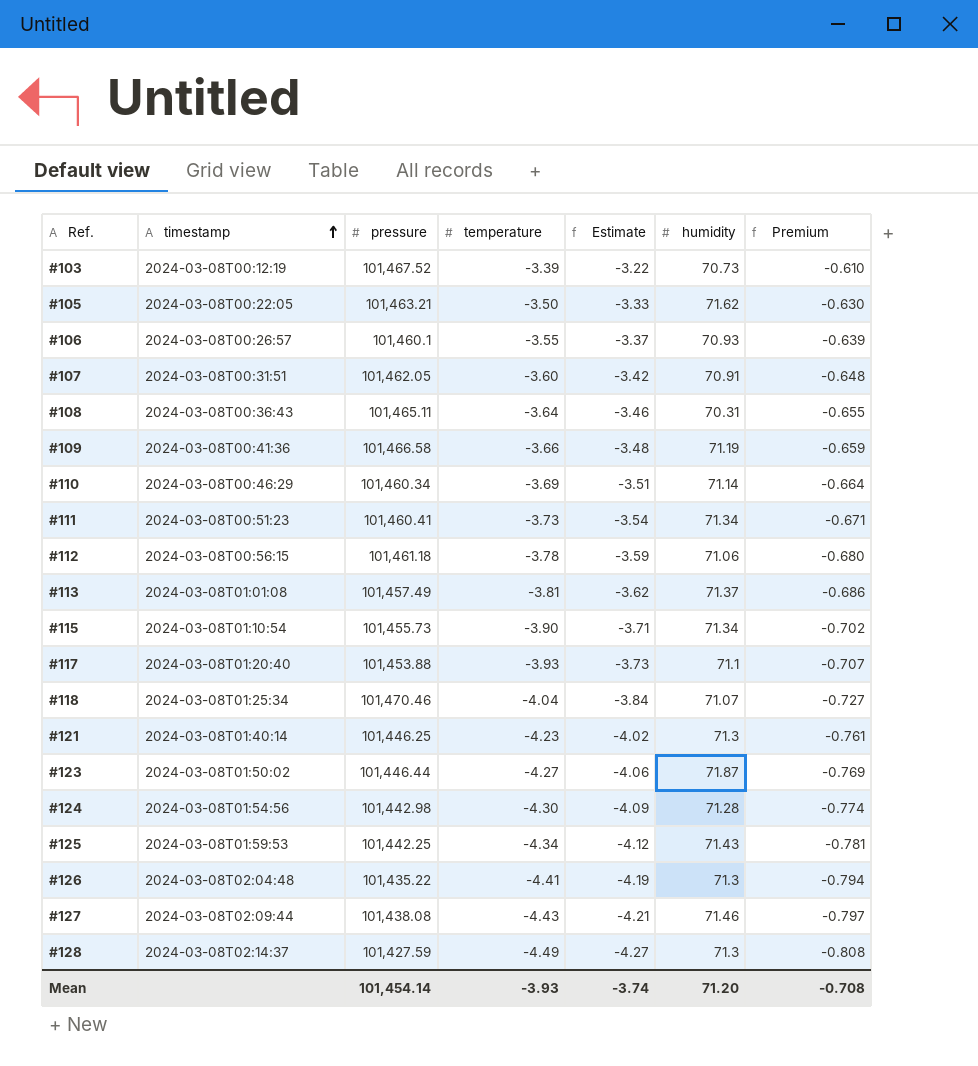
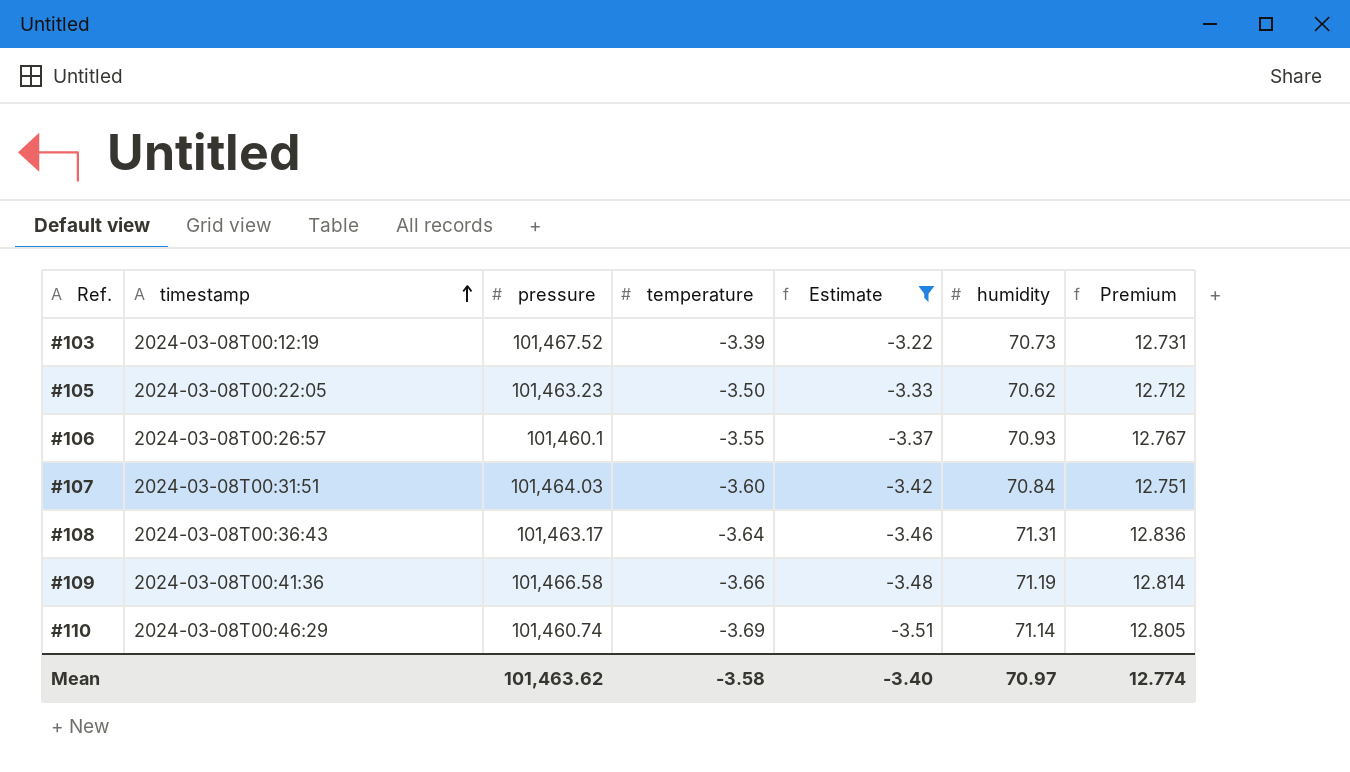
filter: none -> Estimate >= -3.51
column Premium | formula: [temperature] * 0.18 -> [humidity] * 0.18
#105 | pressure: 101,463.21 -> 101,463.23
#105 | humidity: 71.62 -> 70.62
#107 | pressure: 101,462.05 -> 101,464.03
#107 | humidity: 70.91 -> 70.84
#108 | pressure: 101,465.11 -> 101,463.17
#108 | humidity: 70.31 -> 71.31
#110 | pressure: 101,460.34 -> 101,460.74
Mean | pressure: 101,454.14 -> 101,463.62
Mean | temperature: -3.93 -> -3.58
Mean | Estimate: -3.74 -> -3.40
Mean | humidity: 71.20 -> 70.97
Mean | Premium: -0.708 -> 12.774

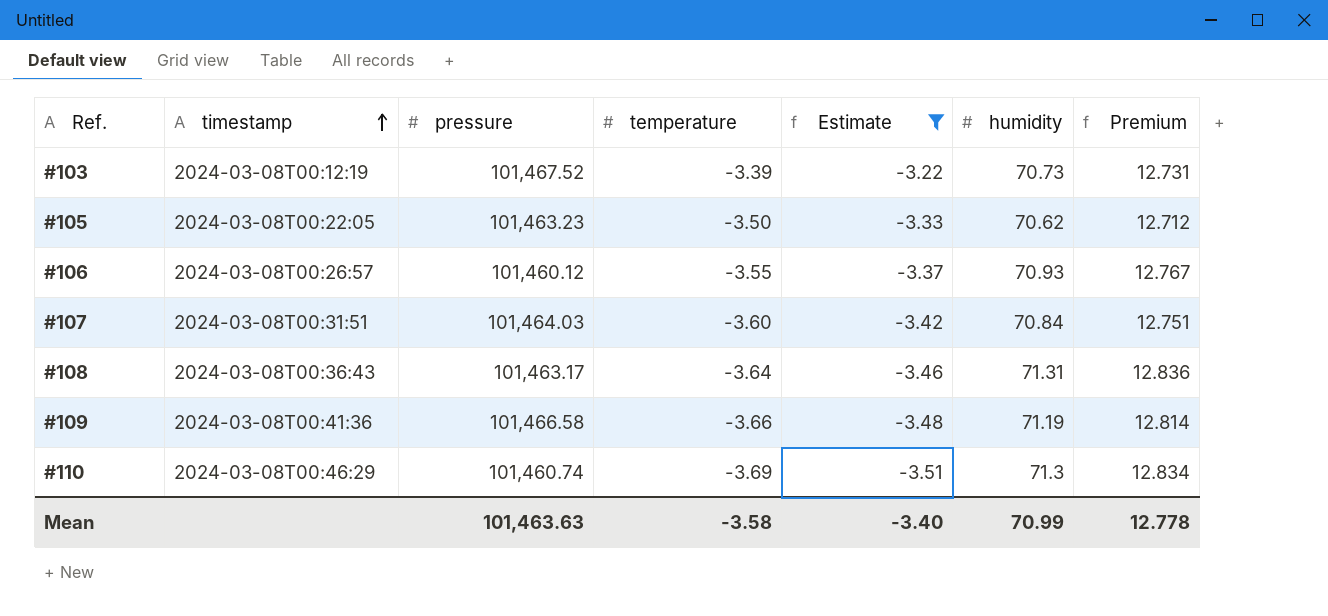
#106 | pressure: 101,460.1 -> 101,460.12
#110 | humidity: 71.14 -> 71.3
#110 | Premium: 12.805 -> 12.834
Mean | pressure: 101,463.62 -> 101,463.63
Mean | humidity: 70.97 -> 70.99
Mean | Premium: 12.774 -> 12.778

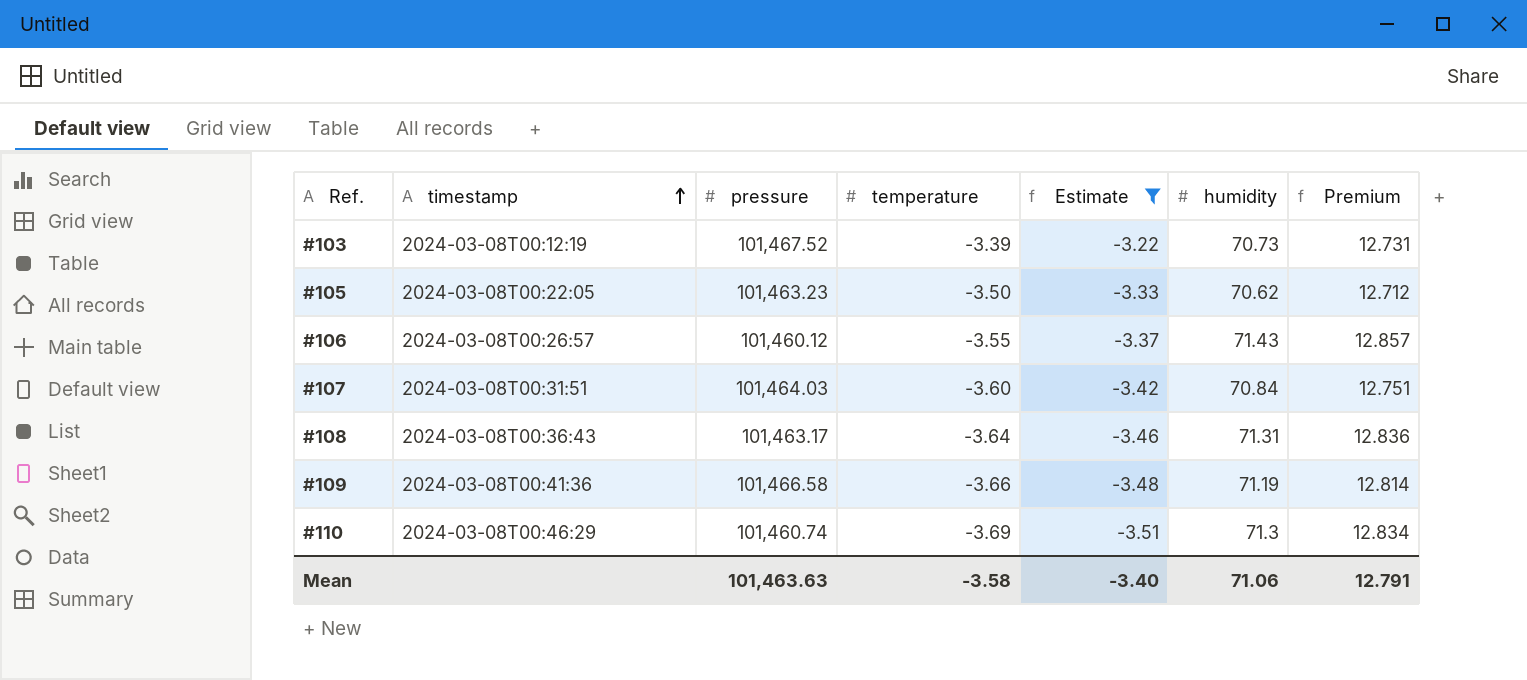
#106 | humidity: 70.93 -> 71.43
#106 | Premium: 12.767 -> 12.857
Mean | humidity: 70.99 -> 71.06
Mean | Premium: 12.778 -> 12.791

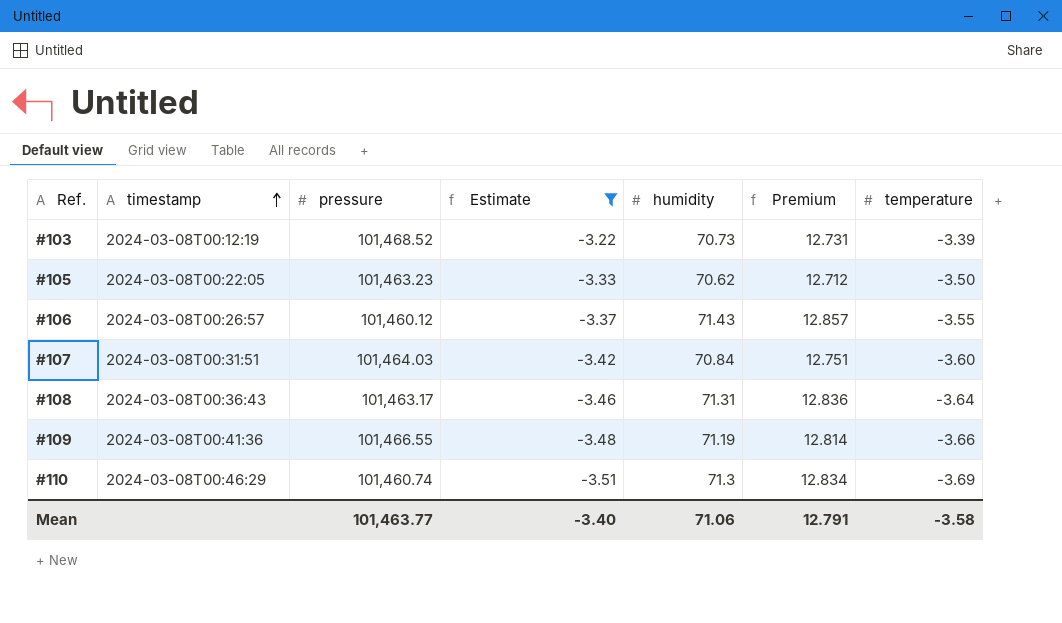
column temperature | position: 4 -> 7
#103 | pressure: 101,467.52 -> 101,468.52
#109 | pressure: 101,466.58 -> 101,466.55
Mean | pressure: 101,463.63 -> 101,463.77

